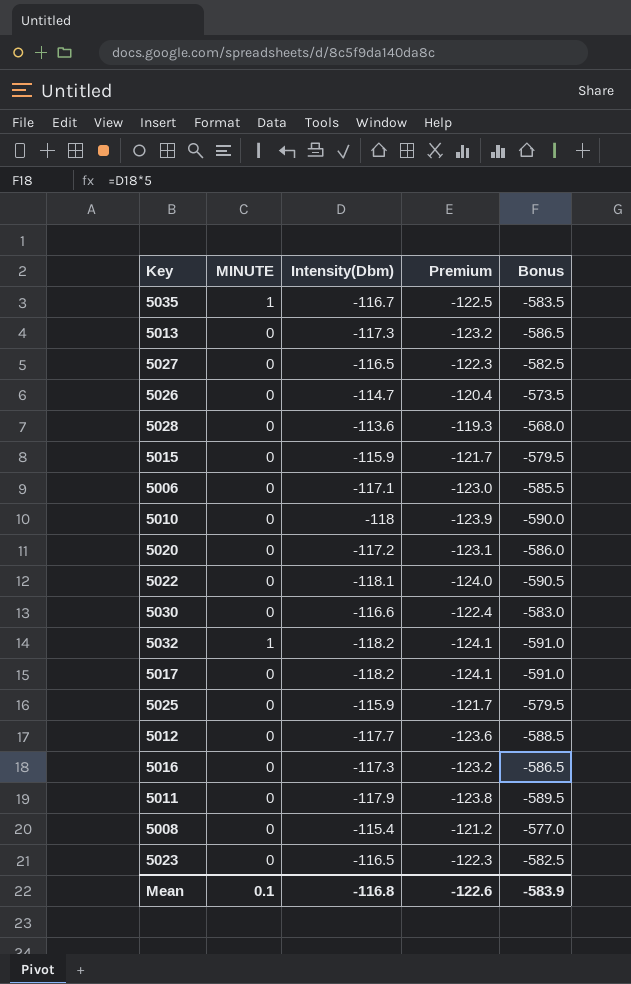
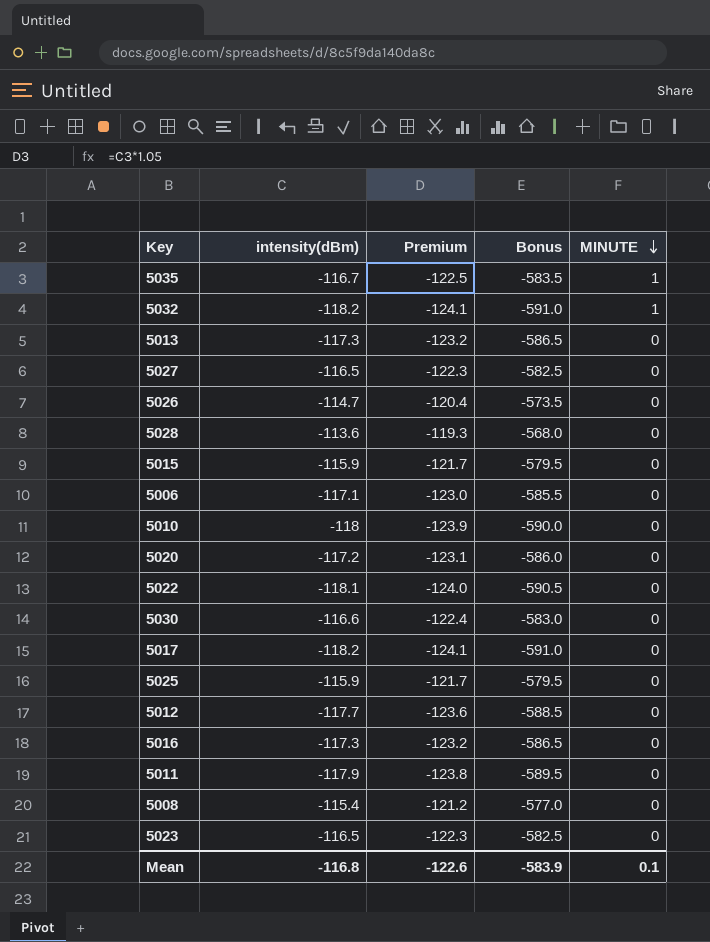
row order: none -> MINUTE descending
column name: Intensity(Dbm) -> intensity(dBm)
column MINUTE | position: 2 -> 5

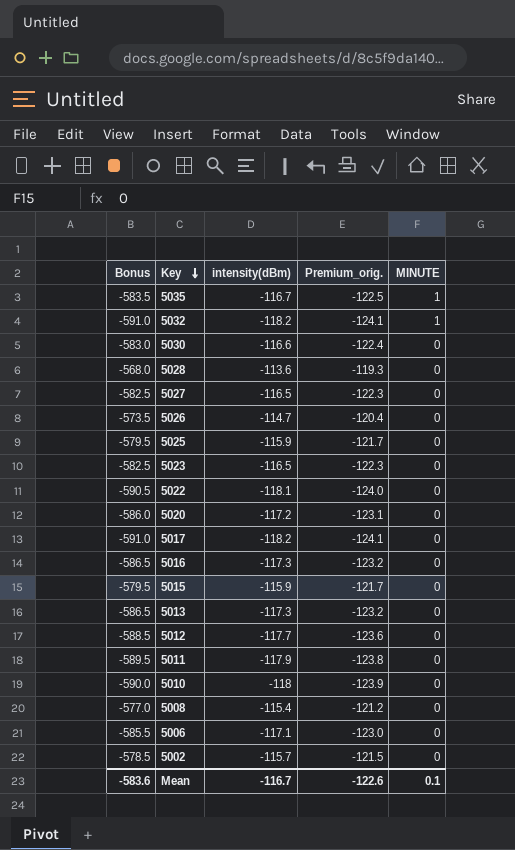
row order: MINUTE descending -> Key descending
column Bonus | position: 4 -> 1
column name: Premium -> Premium_orig.
row 5002: none -> -578.5 | -115.7 | -121.5 | 0
Mean | Bonus: -583.9 -> -583.6
Mean | intensity(dBm): -116.8 -> -116.7

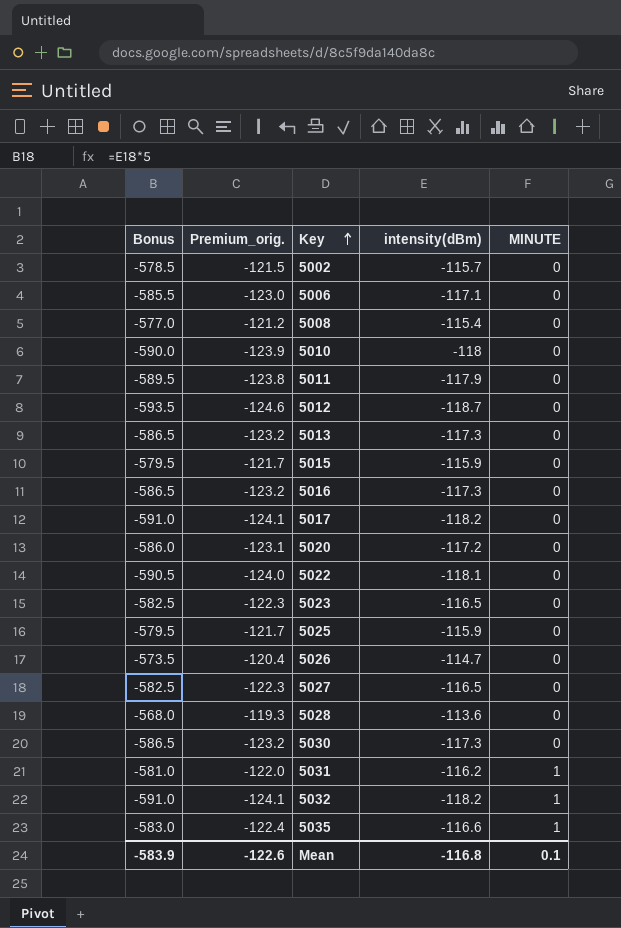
row order: Key descending -> Key ascending
column Premium_orig. | position: 4 -> 2
5012 | Bonus: -588.5 -> -593.5
5012 | Premium_orig.: -123.6 -> -124.6
5012 | intensity(dBm): -117.7 -> -118.7
5030 | Bonus: -583.0 -> -586.5
5030 | Premium_orig.: -122.4 -> -123.2
5030 | intensity(dBm): -116.6 -> -117.3
row 5031: none -> -581.0 | -122.0 | -116.2 | 1
5035 | Bonus: -583.5 -> -583.0
5035 | Premium_orig.: -122.5 -> -122.4
5035 | intensity(dBm): -116.7 -> -116.6
Mean | Bonus: -583.6 -> -583.9
Mean | intensity(dBm): -116.7 -> -116.8

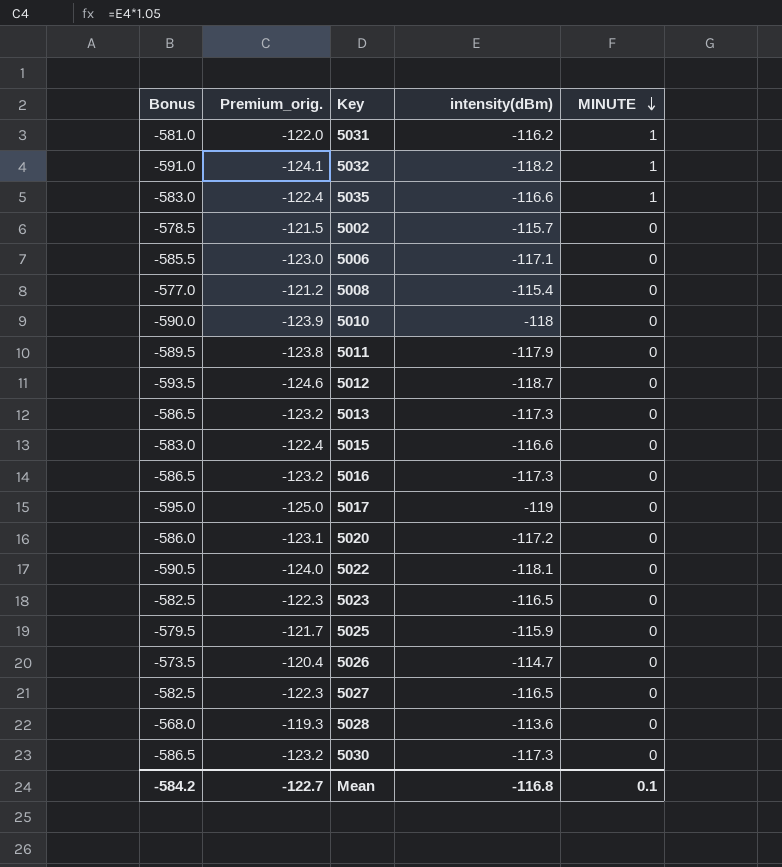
row order: Key ascending -> MINUTE descending
5015 | Bonus: -579.5 -> -583.0
5015 | Premium_orig.: -121.7 -> -122.4
5015 | intensity(dBm): -115.9 -> -116.6
5017 | Bonus: -591.0 -> -595.0
5017 | Premium_orig.: -124.1 -> -125.0
5017 | intensity(dBm): -118.2 -> -119
Mean | Bonus: -583.9 -> -584.2
Mean | Premium_orig.: -122.6 -> -122.7

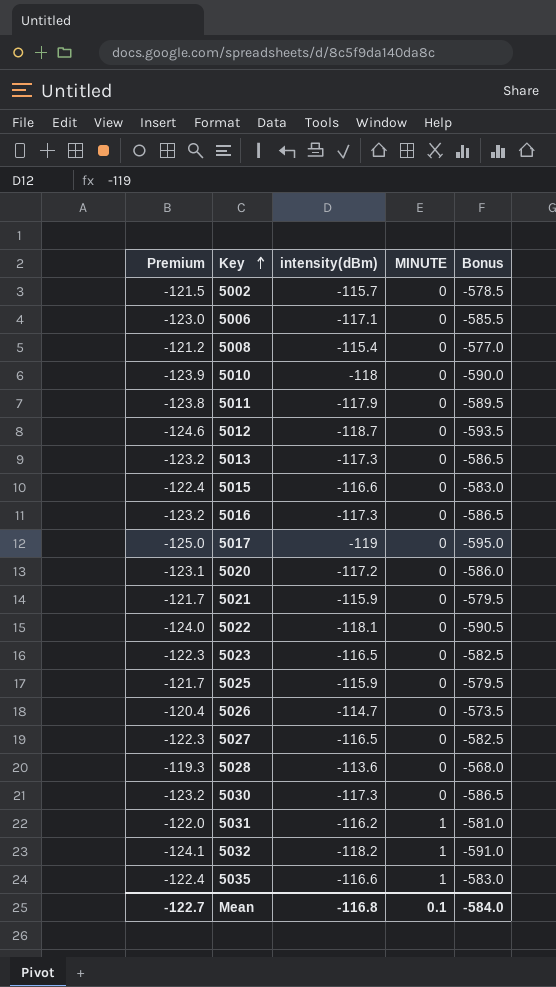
row order: MINUTE descending -> Key ascending
column name: Premium_orig. -> Premium
column Bonus | position: 1 -> 5
row 5021: none -> -121.7 | -115.9 | 0 | -579.5
Mean | Bonus: -584.2 -> -584.0

